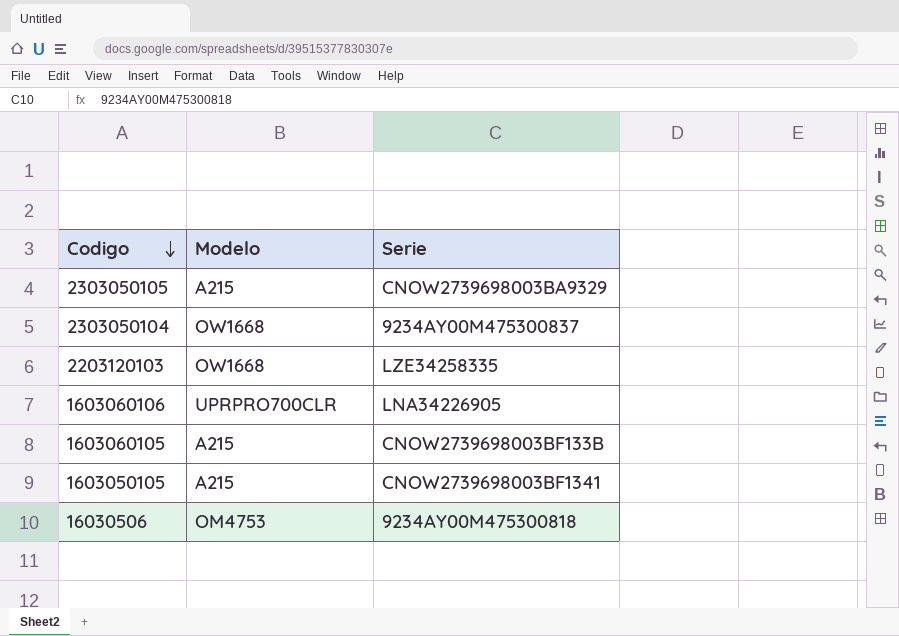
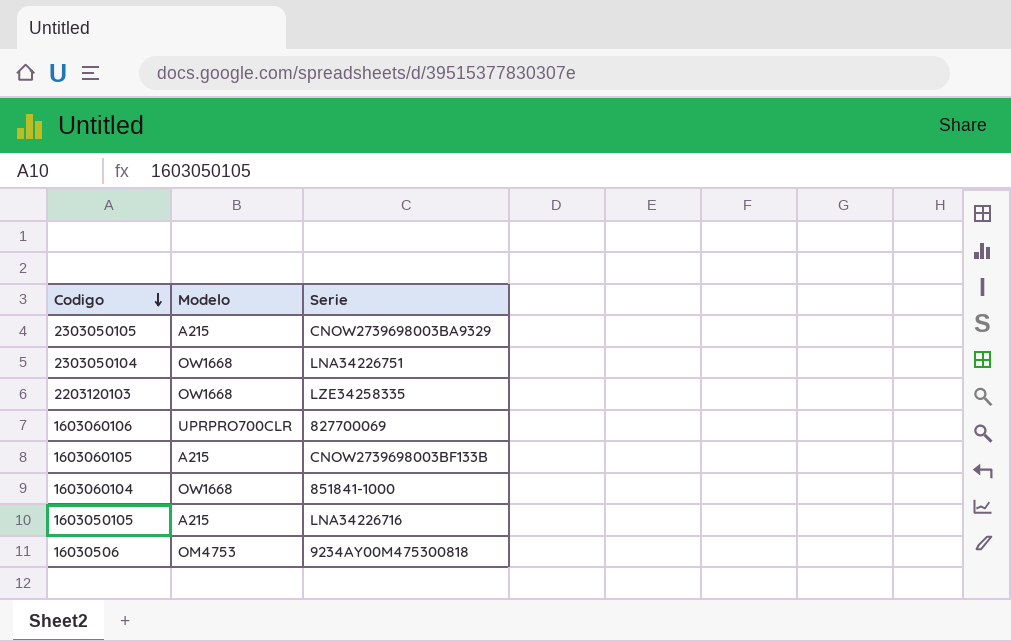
2303050104 | Serie: 9234AY00M475300837 -> LNA34226751
1603060106 | Serie: LNA34226905 -> 827700069
row 1603060104: none -> OW1668 | 851841-1000
1603050105 | Serie: CNOW2739698003BF1341 -> LNA34226716

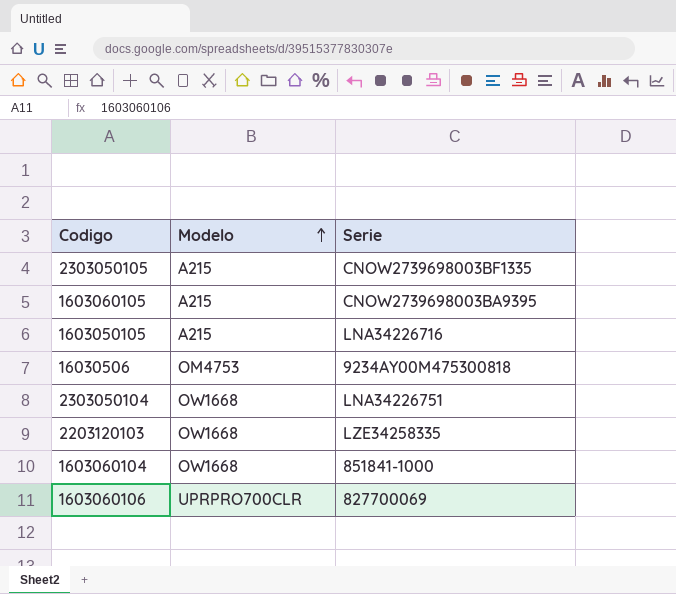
row order: Codigo descending -> Modelo ascending
2303050105 | Serie: CNOW2739698003BA9329 -> CNOW2739698003BF1335
1603060105 | Serie: CNOW2739698003BF133B -> CNOW2739698003BA9395

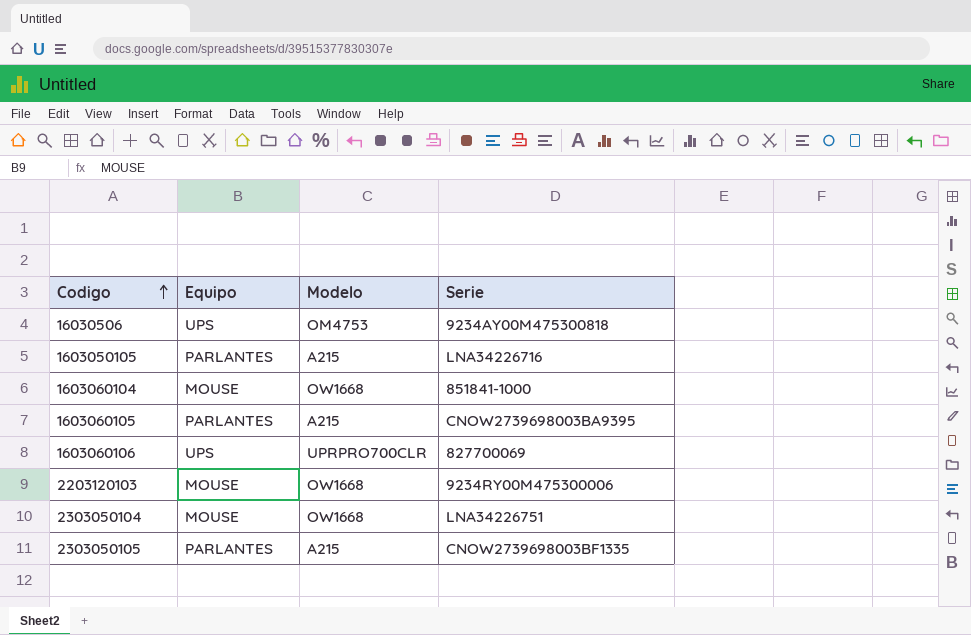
row order: Modelo ascending -> Codigo ascending
column Equipo | position: none -> 2
2203120103 | Serie: LZE34258335 -> 9234RY00M475300006

